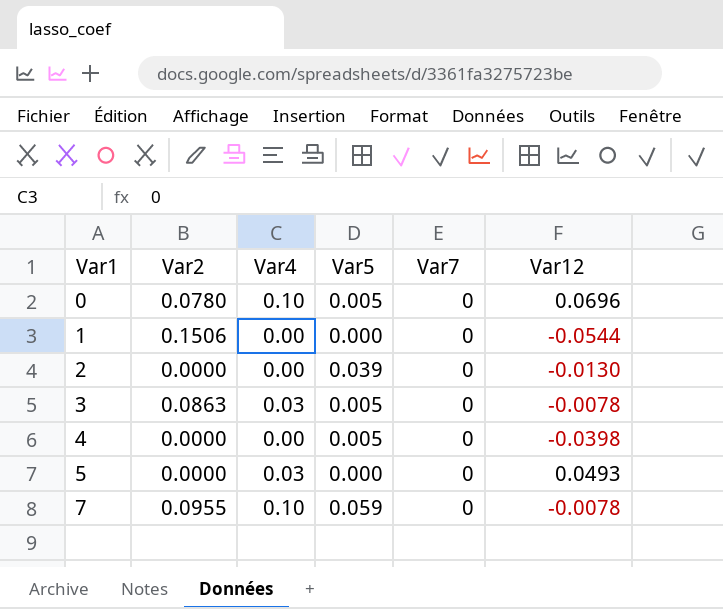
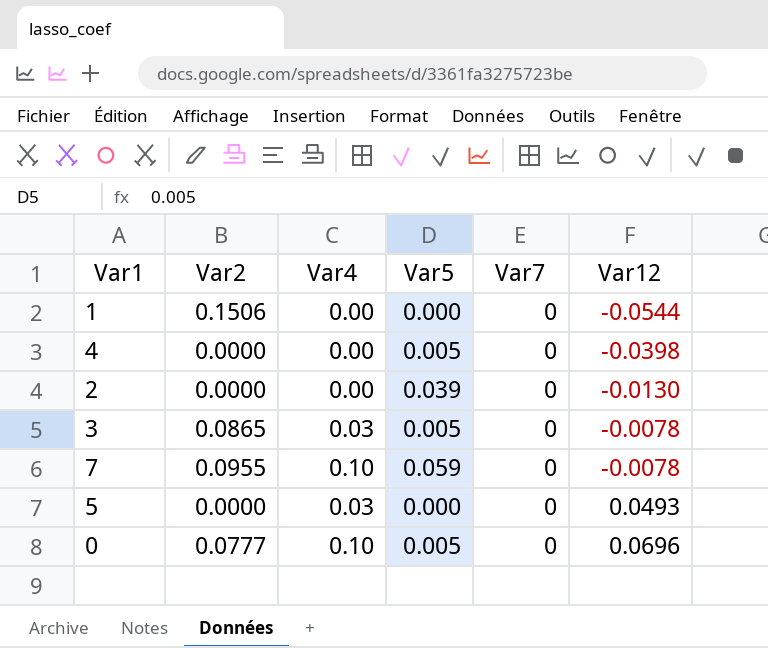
row order: Var1 ascending -> Var12 ascending
3 | Var2: 0.0863 -> 0.0865
0 | Var2: 0.0780 -> 0.0777

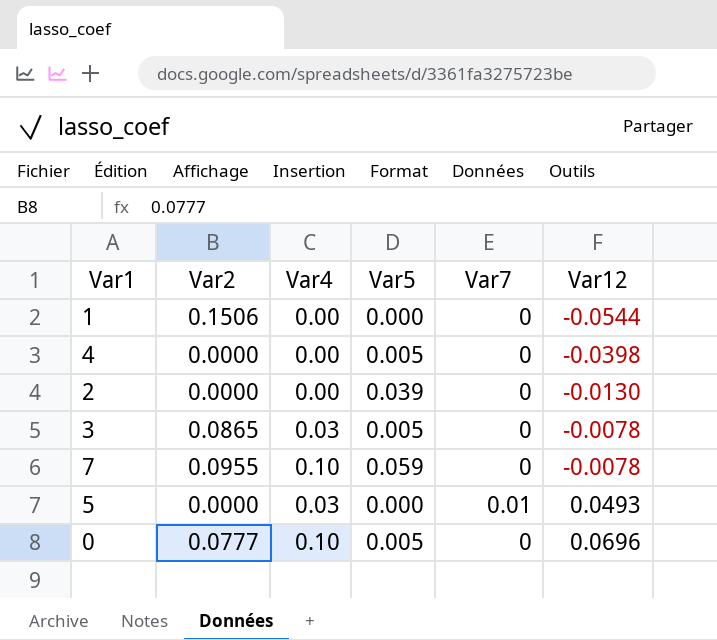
5 | Var7: 0 -> 0.01

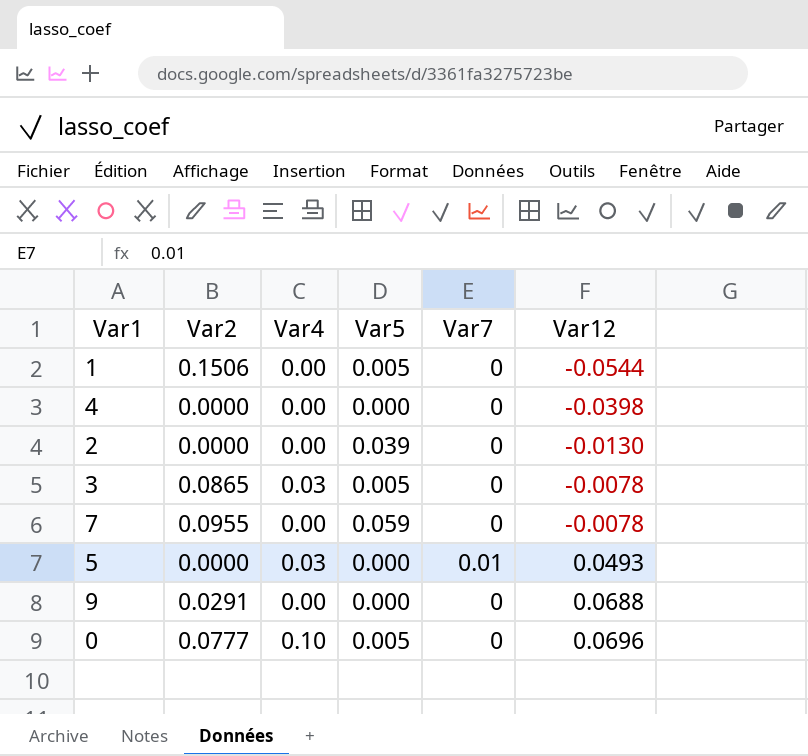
1 | Var5: 0.000 -> 0.005
4 | Var5: 0.005 -> 0.000
7 | Var4: 0.10 -> 0.00
row 9: none -> 0.0291 | 0.00 | 0.000 | 0 | 0.0688

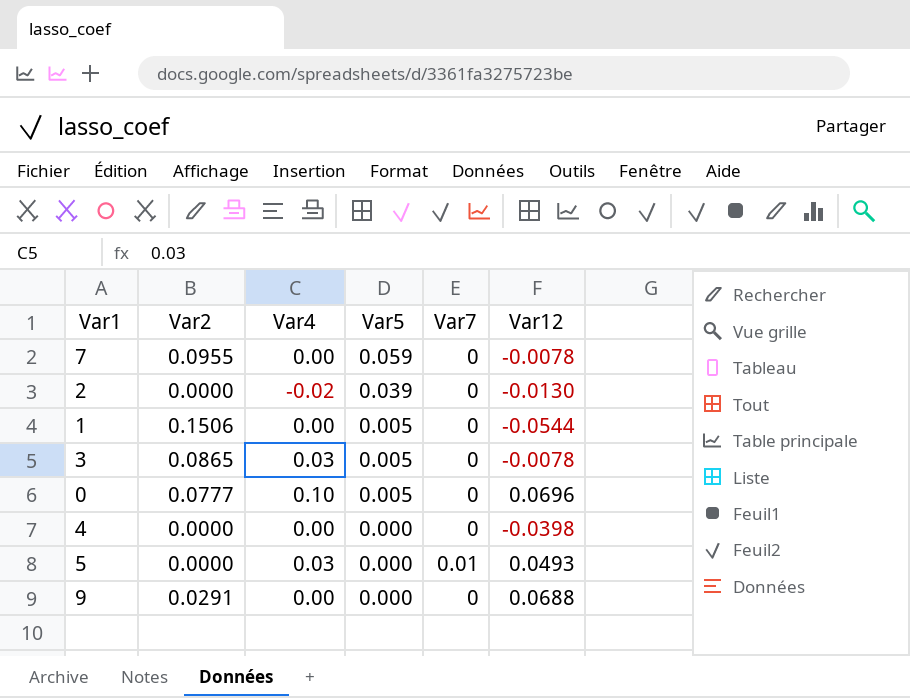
row order: Var12 ascending -> Var5 descending
2 | Var4: 0.00 -> -0.02

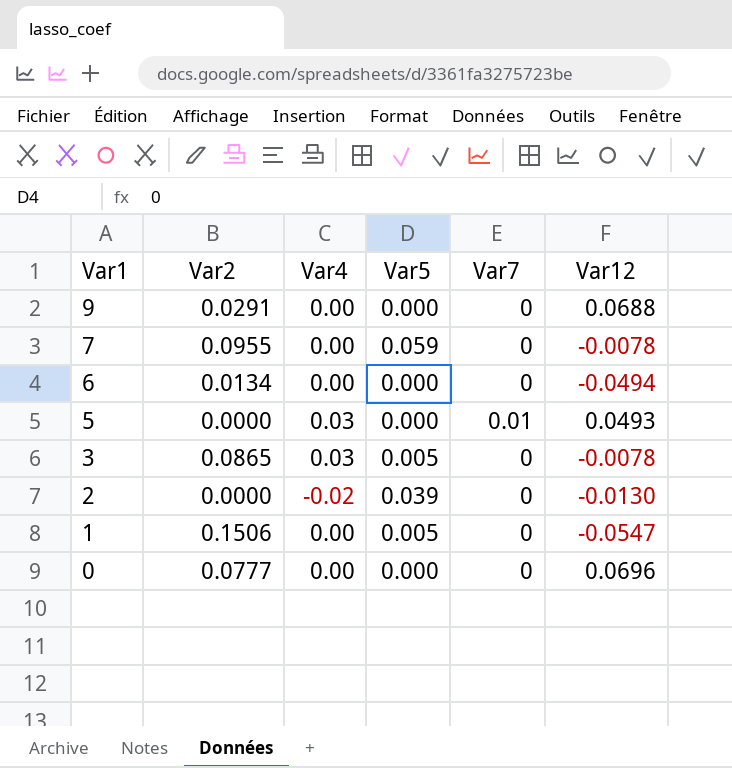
row order: Var5 descending -> Var1 descending
row 4: 0.0000 | 0.00 | 0.000 | 0 | -0.0398 -> none
row 6: none -> 0.0134 | 0.00 | 0.000 | 0 | -0.0494
1 | Var12: -0.0544 -> -0.0547
0 | Var4: 0.10 -> 0.00
0 | Var5: 0.005 -> 0.000

